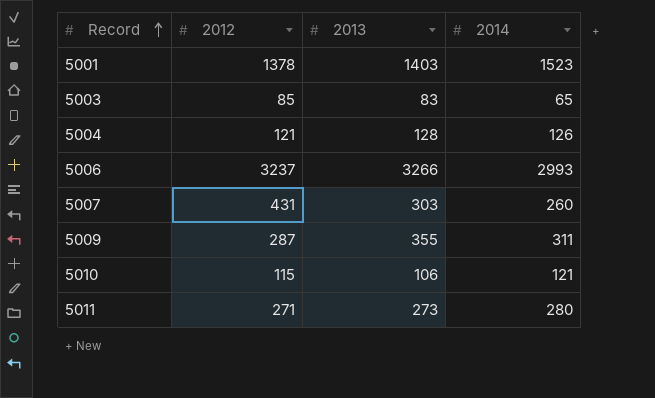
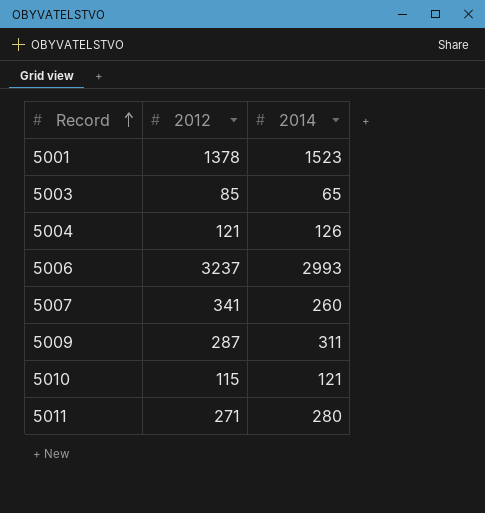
column 2013 | position: 3 -> none
5007 | 2012: 431 -> 341

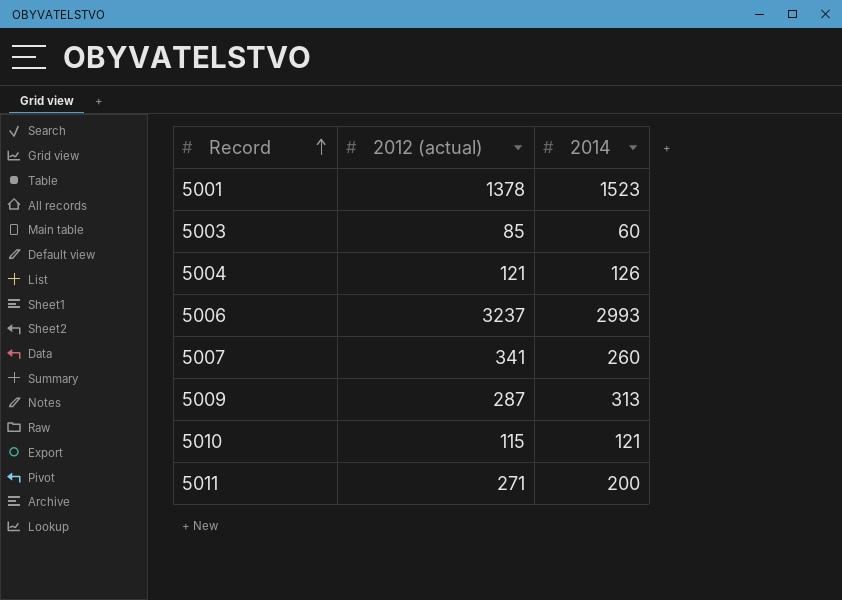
column name: 2012 -> 2012 (actual)
5003 | 2014: 65 -> 60
5009 | 2014: 311 -> 313
5011 | 2014: 280 -> 200

